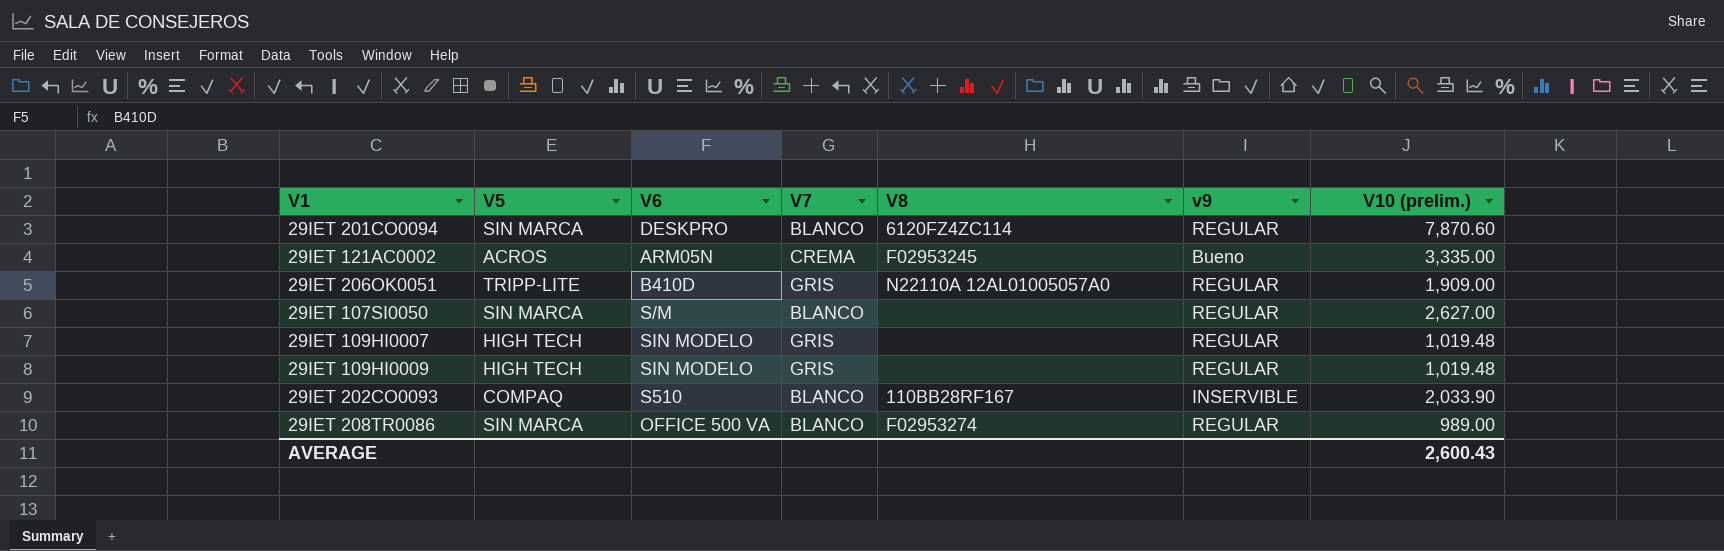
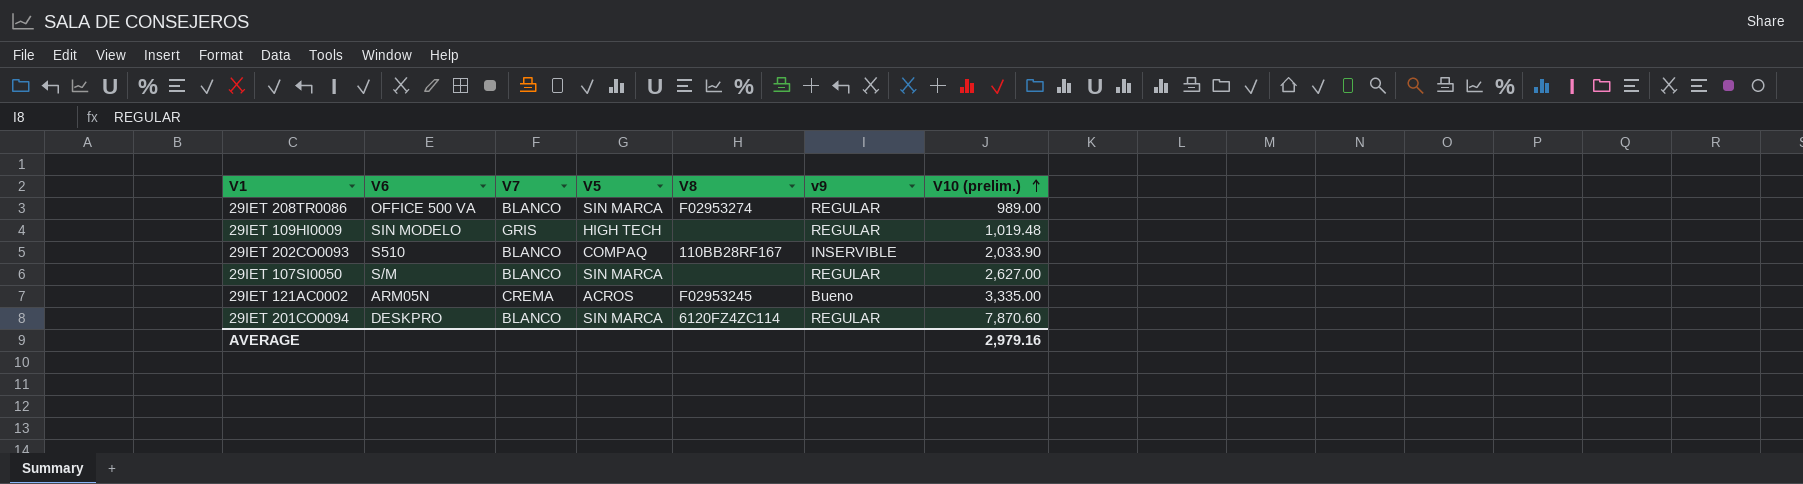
row order: none -> V10 (prelim.) ascending
column V5 | position: 2 -> 4
row 29IET 206OK0051: TRIPP-LITE | B410D | GRIS | N22110A 12AL01005057A0 | REGULAR | 1,909.00 -> none
row 29IET 109HI0007: HIGH TECH | SIN MODELO | GRIS | none | REGULAR | 1,019.48 -> none
AVERAGE | V10 (prelim.): 2,600.43 -> 2,979.16

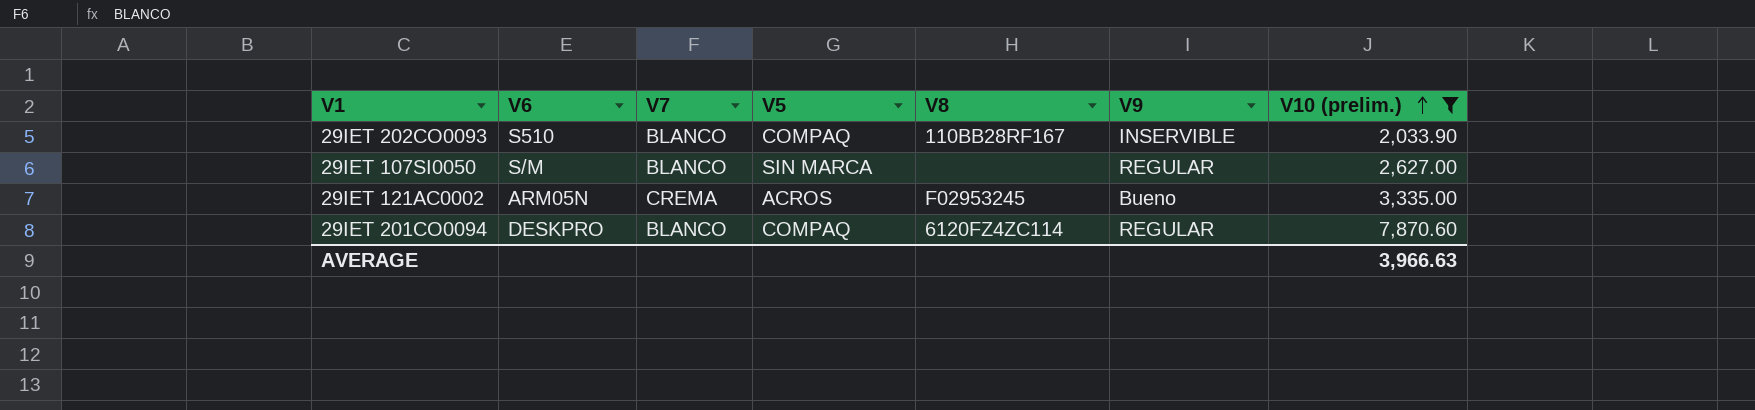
filter: none -> V10 (prelim.) >= 2,033.90
column name: v9 -> V9
29IET 201CO0094 | V5: SIN MARCA -> COMPAQ
AVERAGE | V10 (prelim.): 2,979.16 -> 3,966.63

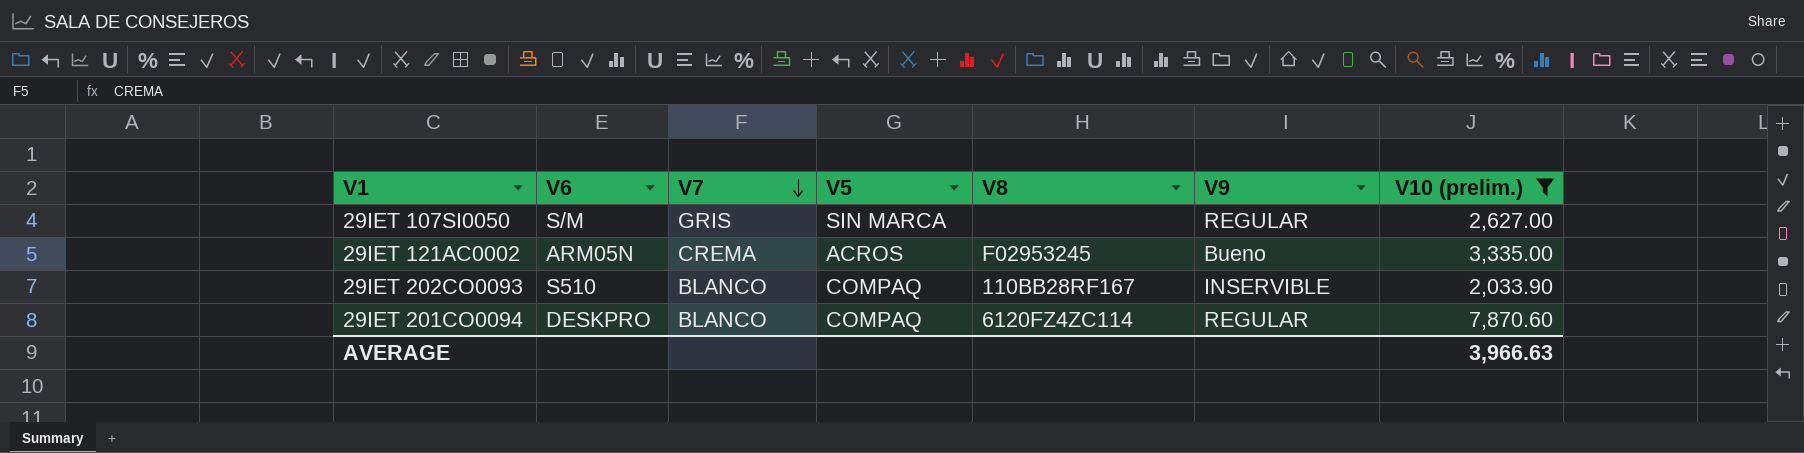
row order: V10 (prelim.) ascending -> V7 descending
29IET 107SI0050 | V7: BLANCO -> GRIS

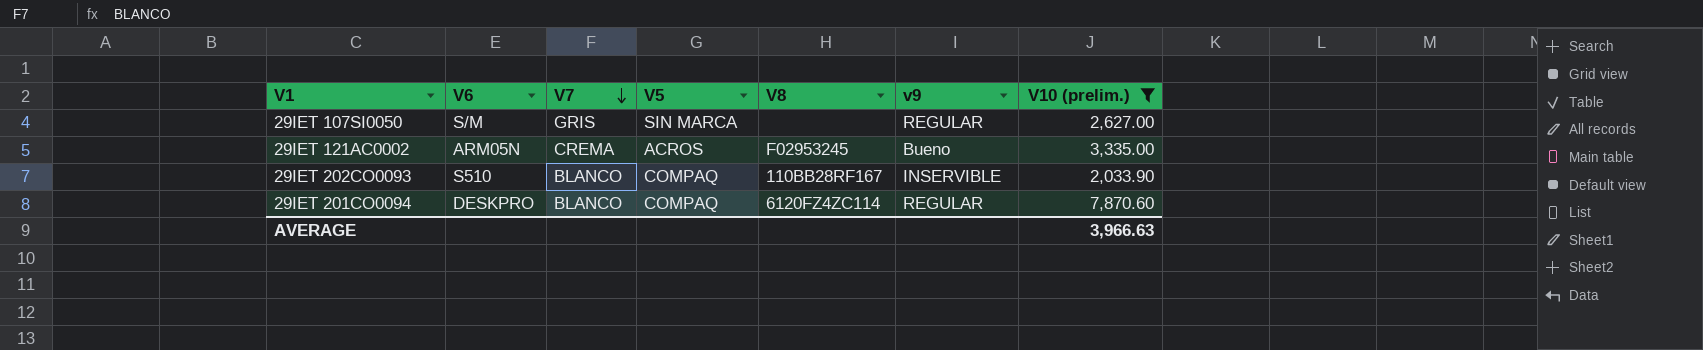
column name: V9 -> v9

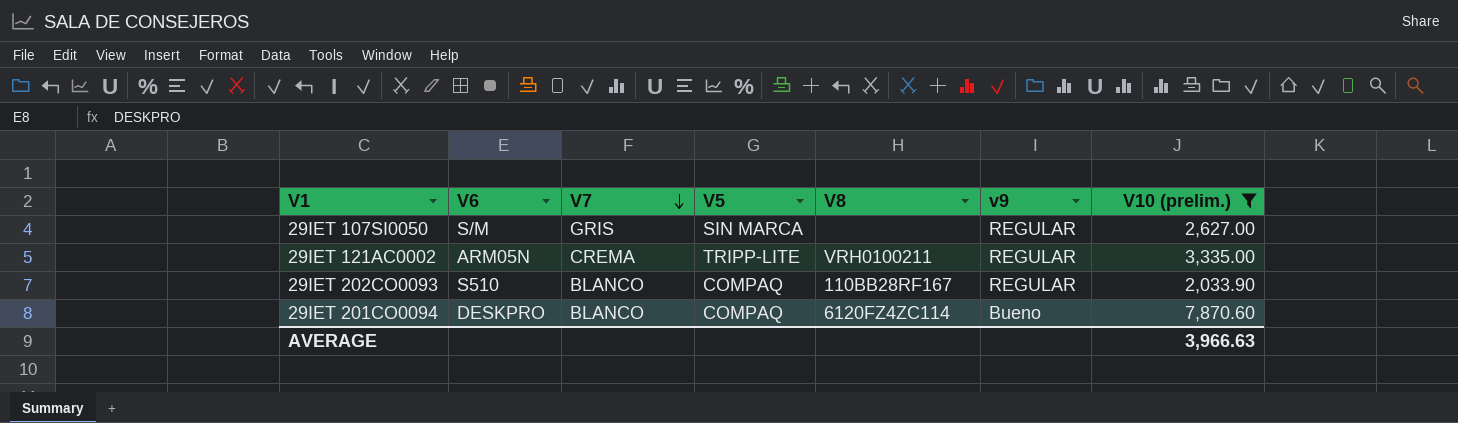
29IET 121AC0002 | V5: ACROS -> TRIPP-LITE
29IET 121AC0002 | V8: F02953245 -> VRH0100211
29IET 121AC0002 | v9: Bueno -> REGULAR
29IET 202CO0093 | v9: INSERVIBLE -> REGULAR
29IET 201CO0094 | v9: REGULAR -> Bueno

